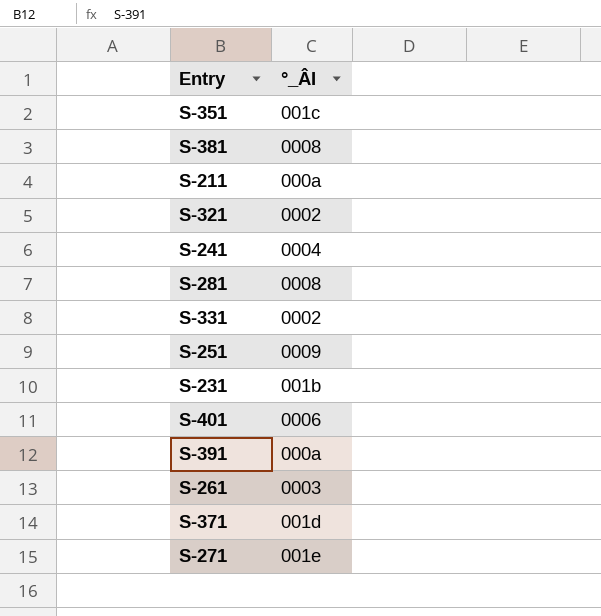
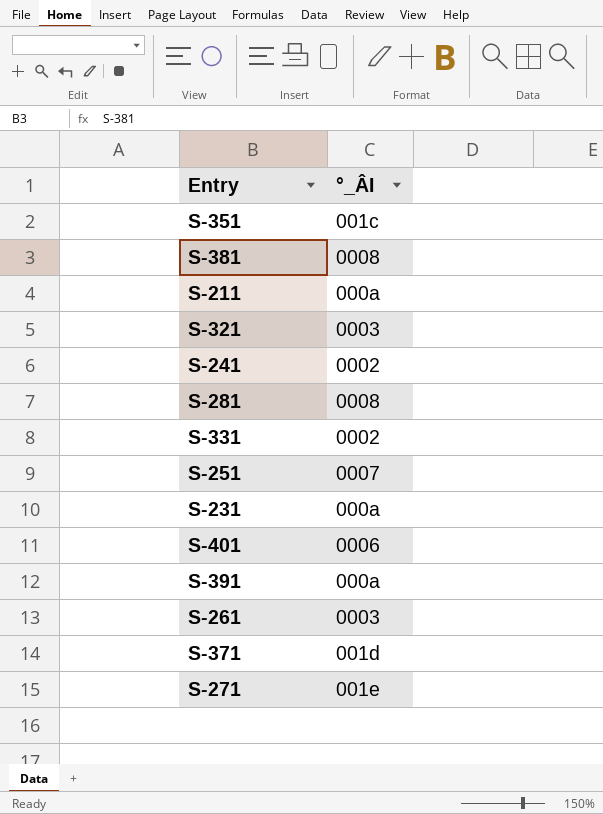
S-321 | °_ÂI: 0002 -> 0003
S-241 | °_ÂI: 0004 -> 0002
S-251 | °_ÂI: 0009 -> 0007
S-231 | °_ÂI: 001b -> 000a

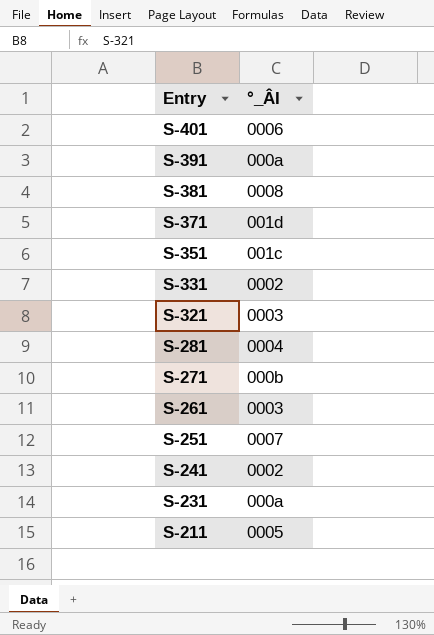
row order: none -> Entry descending
S-281 | °_ÂI: 0008 -> 0004
S-271 | °_ÂI: 001e -> 000b
S-211 | °_ÂI: 000a -> 0005

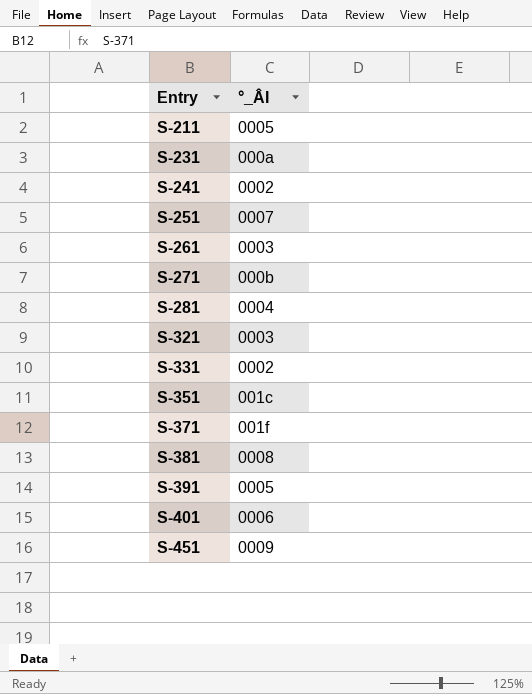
row order: Entry descending -> Entry ascending
S-371 | °_ÂI: 001d -> 001f
S-391 | °_ÂI: 000a -> 0005
row S-451: none -> 0009

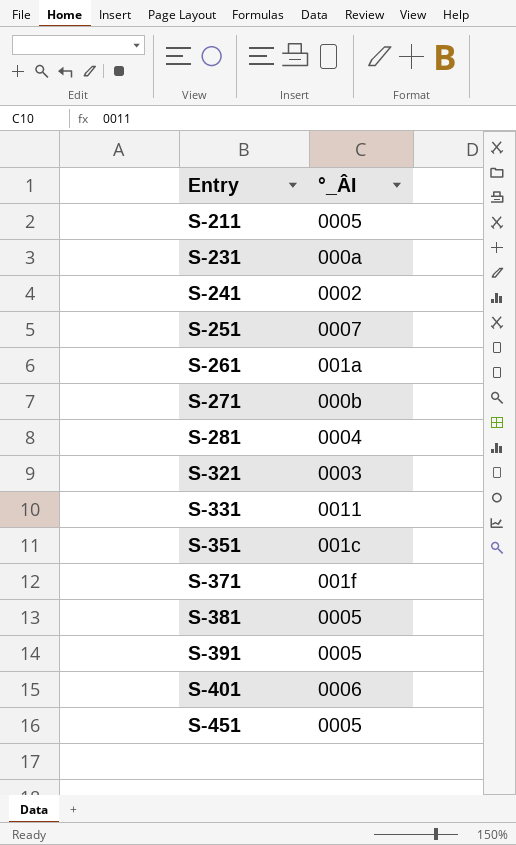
S-261 | °_ÂI: 0003 -> 001a
S-331 | °_ÂI: 0002 -> 0011
S-381 | °_ÂI: 0008 -> 0005
S-451 | °_ÂI: 0009 -> 0005

